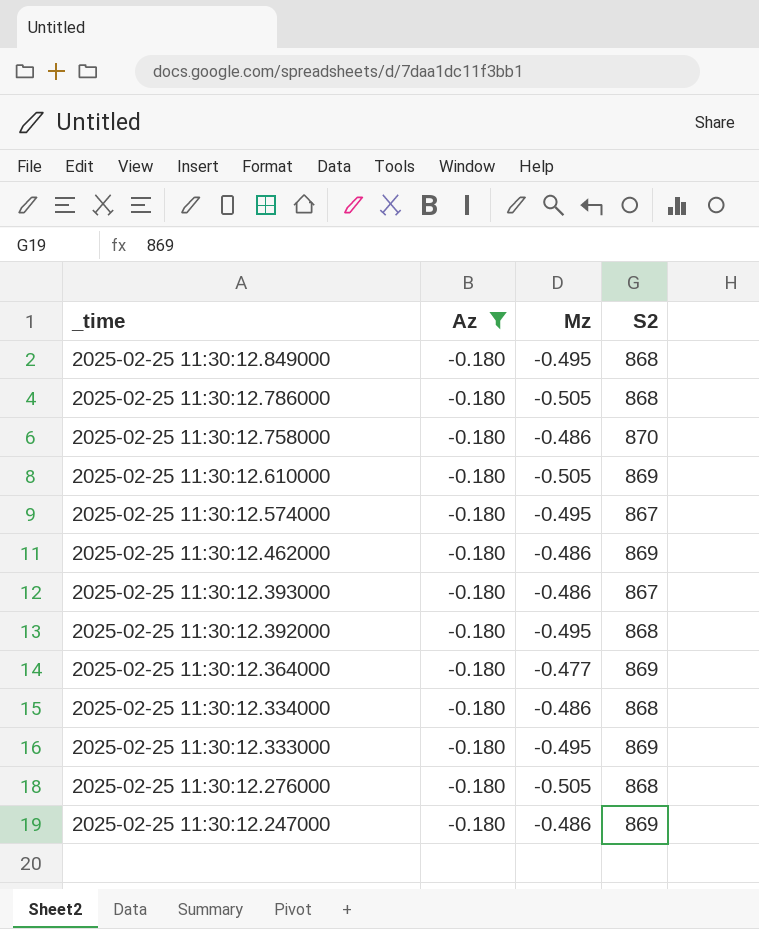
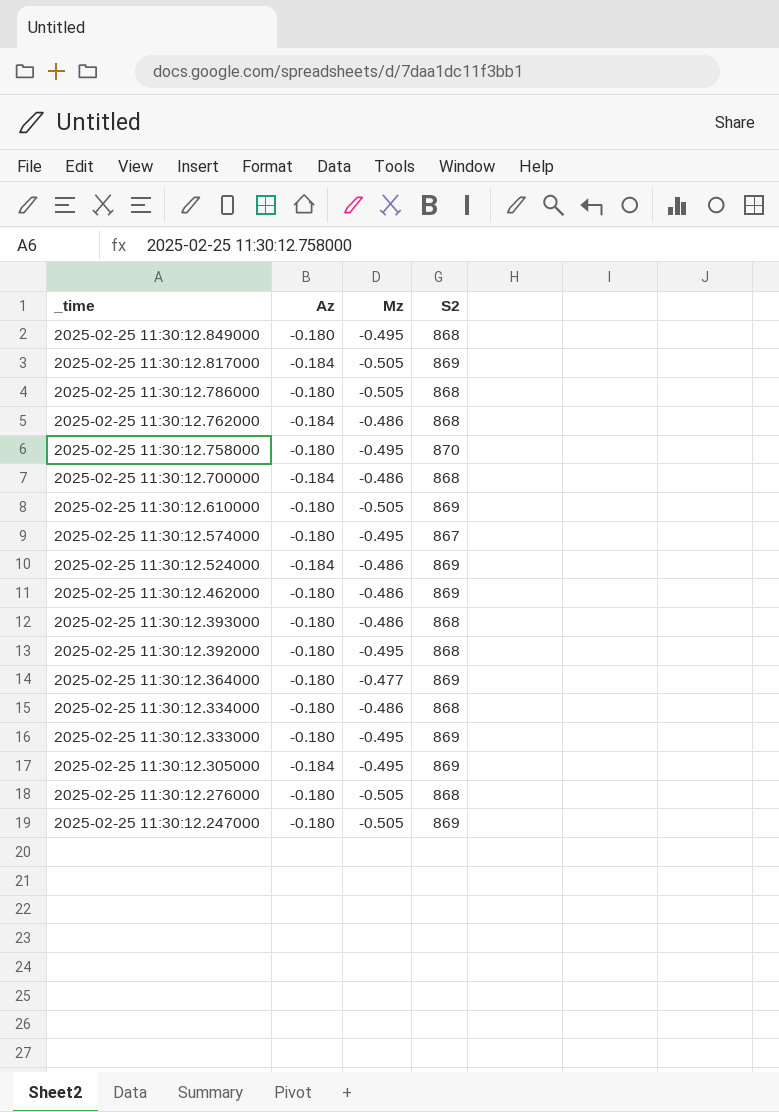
filter: Az = -0.180 -> none
2025-02-25 11:30:12.758000 | Mz: -0.486 -> -0.495
2025-02-25 11:30:12.393000 | S2: 867 -> 868
2025-02-25 11:30:12.247000 | Mz: -0.486 -> -0.505

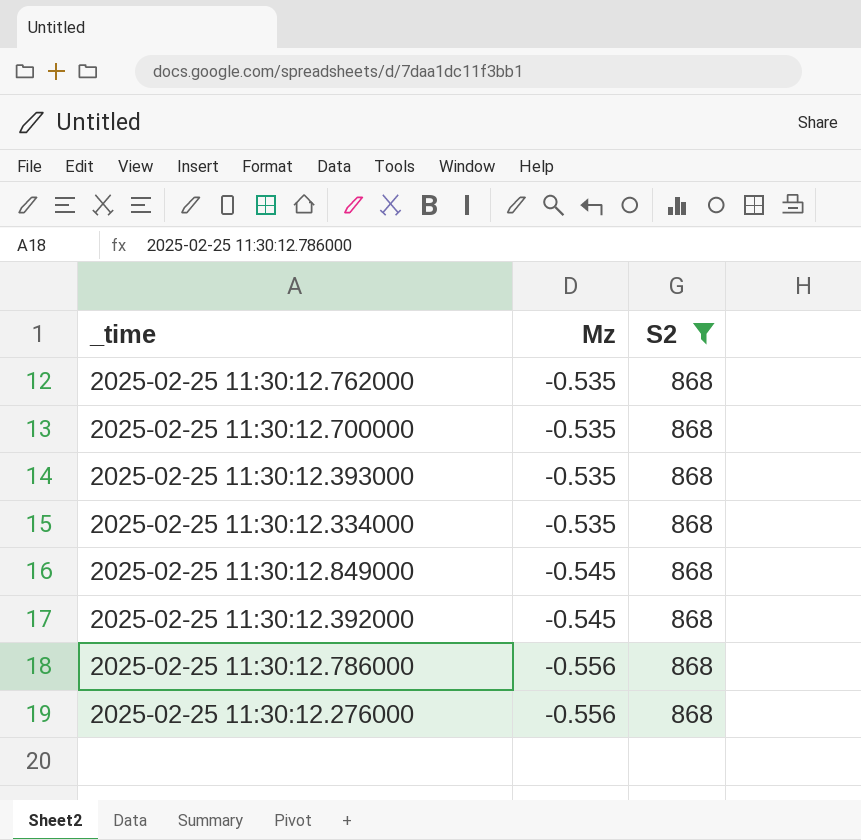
filter: none -> S2 = 868
row order: _time descending -> Mz descending
column Az | position: 2 -> none
2025-02-25 11:30:12.762000 | Mz: -0.486 -> -0.535
2025-02-25 11:30:12.700000 | Mz: -0.486 -> -0.535
2025-02-25 11:30:12.393000 | Mz: -0.486 -> -0.535
2025-02-25 11:30:12.334000 | Mz: -0.486 -> -0.535
2025-02-25 11:30:12.849000 | Mz: -0.495 -> -0.545
2025-02-25 11:30:12.392000 | Mz: -0.495 -> -0.545
2025-02-25 11:30:12.786000 | Mz: -0.505 -> -0.556
2025-02-25 11:30:12.276000 | Mz: -0.505 -> -0.556

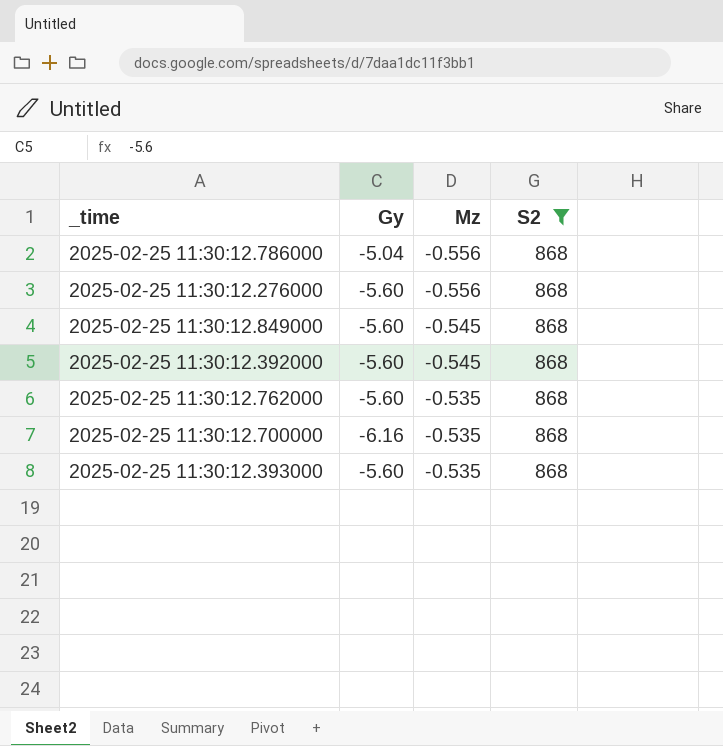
row order: Mz descending -> Mz ascending
column Gy | position: none -> 2
row 2025-02-25 11:30:12.334000: -0.535 | 868 -> none

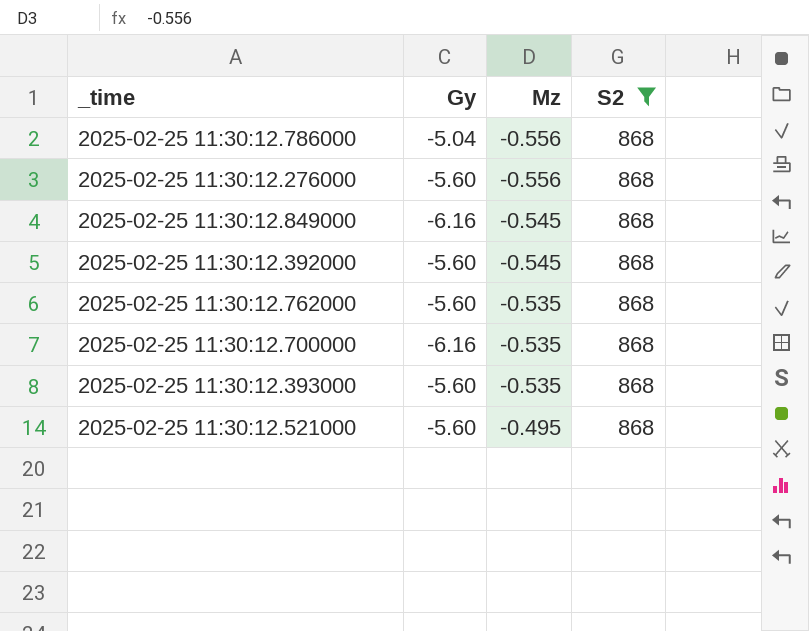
2025-02-25 11:30:12.849000 | Gy: -5.60 -> -6.16
row 2025-02-25 11:30:12.521000: none -> -5.60 | -0.495 | 868

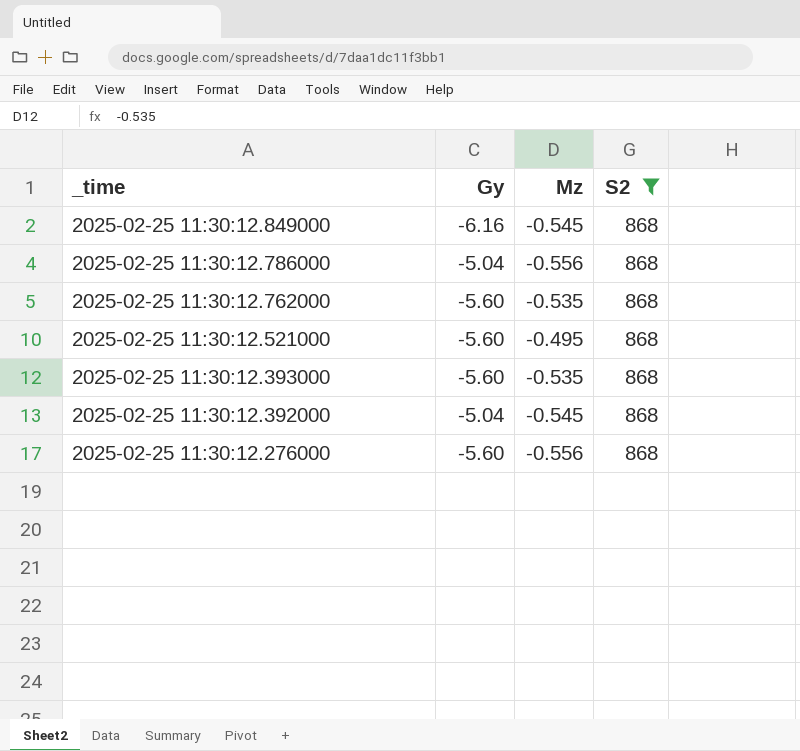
row order: Mz ascending -> _time descending
row 2025-02-25 11:30:12.700000: -6.16 | -0.535 | 868 -> none
2025-02-25 11:30:12.392000 | Gy: -5.60 -> -5.04

